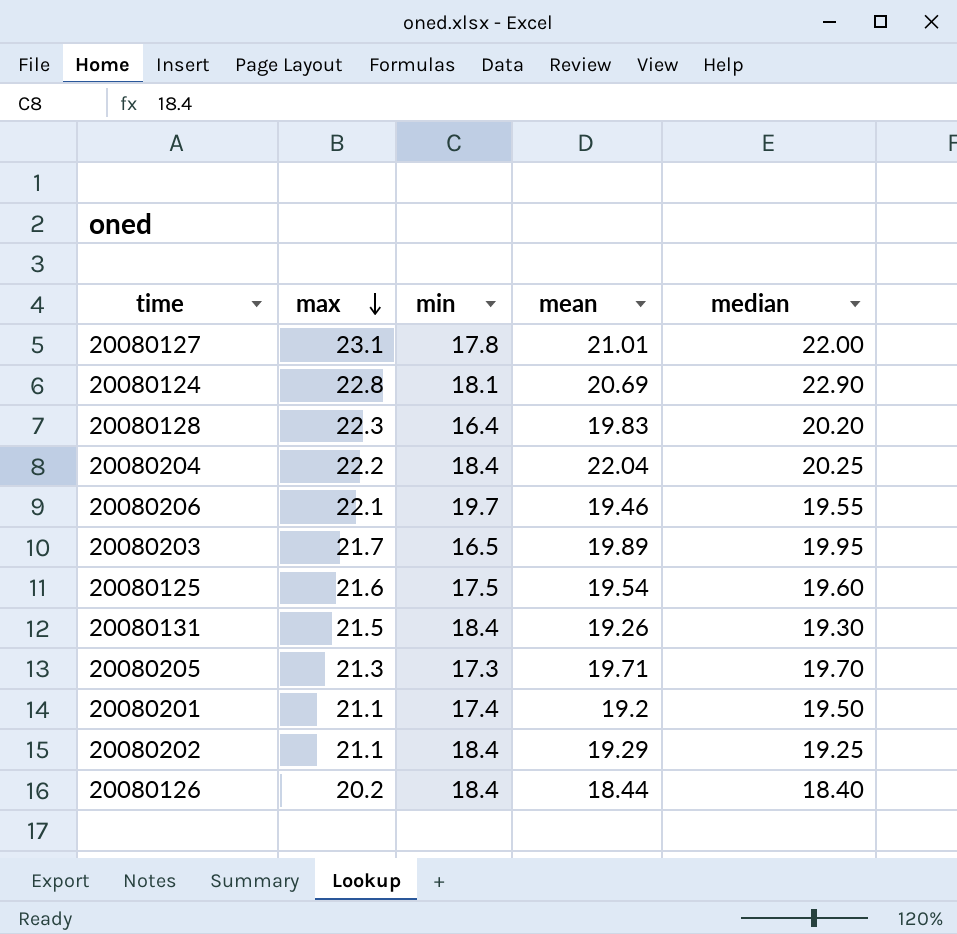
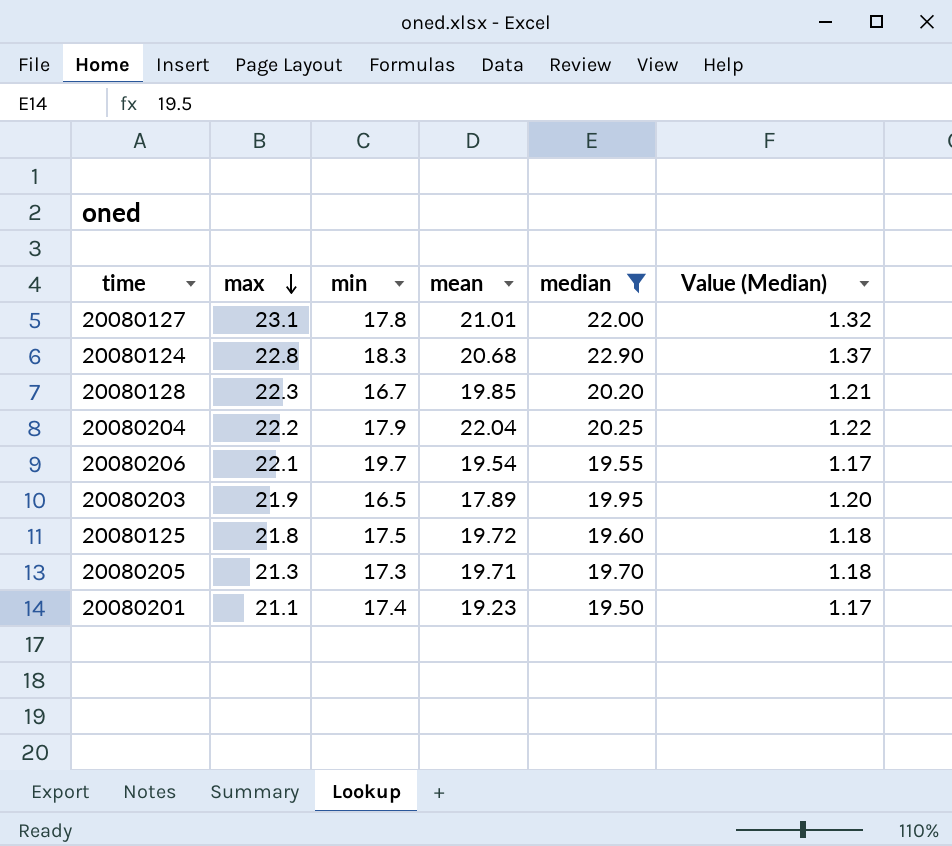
filter: none -> median >= 19.50
column Value (Median) | formula: none -> [median] * 0.06
20080124 | min: 18.1 -> 18.3
20080124 | mean: 20.69 -> 20.68
20080128 | min: 16.4 -> 16.7
20080128 | mean: 19.83 -> 19.85
20080204 | min: 18.4 -> 17.9
20080206 | mean: 19.46 -> 19.54
20080203 | max: 21.7 -> 21.9
20080203 | mean: 19.89 -> 17.89
20080125 | max: 21.6 -> 21.8
20080125 | mean: 19.54 -> 19.72
20080201 | mean: 19.2 -> 19.23

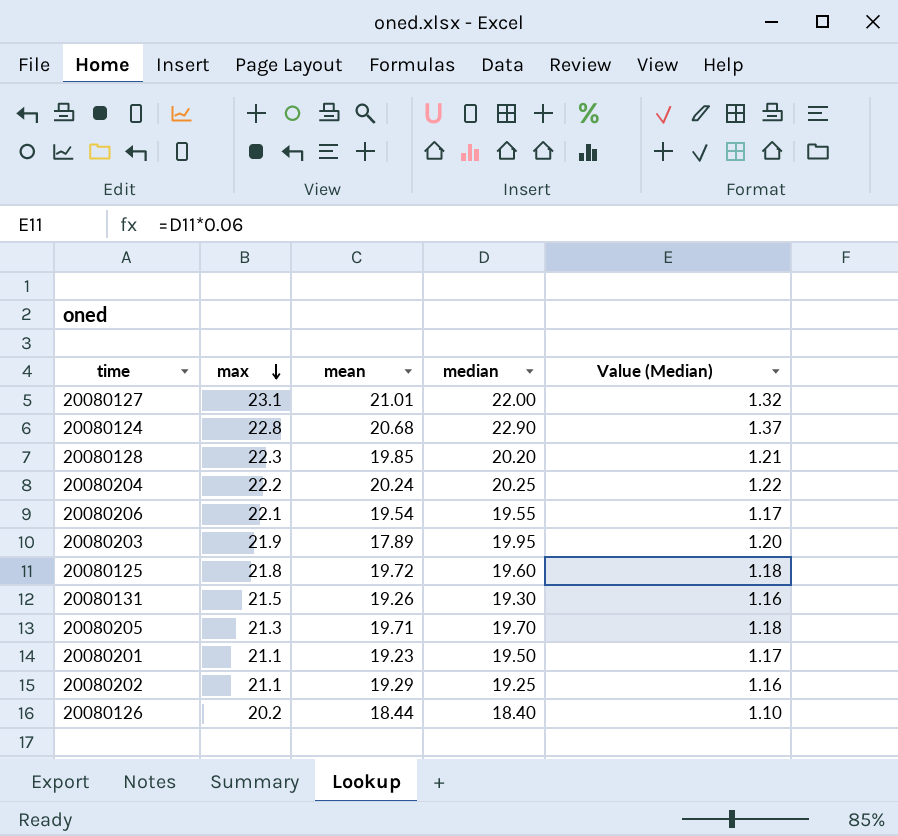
filter: median >= 19.50 -> none
column min | position: 3 -> none
20080204 | mean: 22.04 -> 20.24

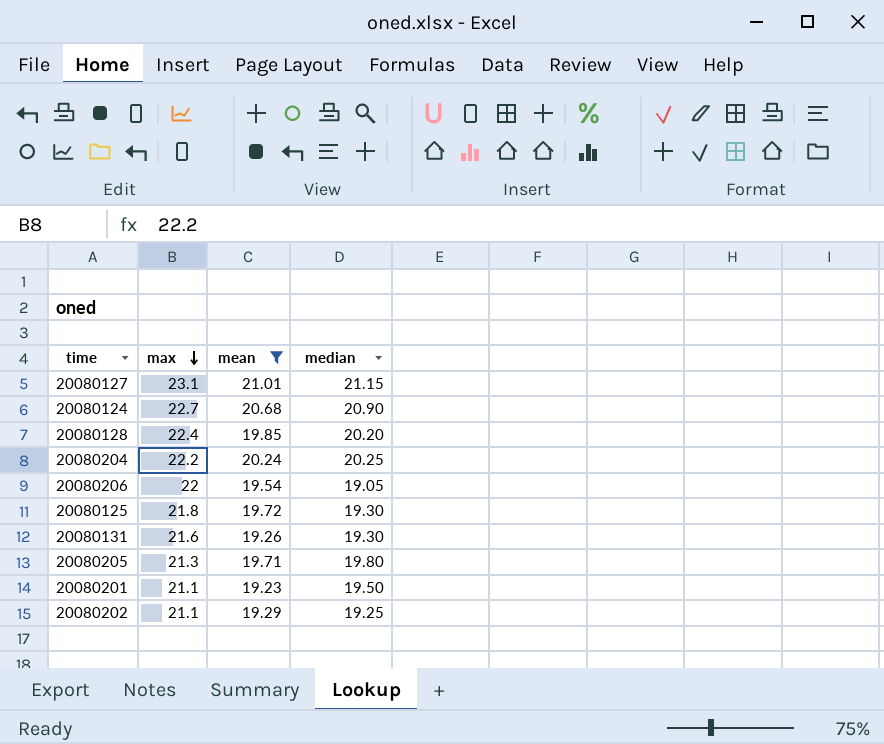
filter: none -> mean >= 19.23
column Value (Median) | formula: [median] * 0.06 -> none
20080127 | median: 22.00 -> 21.15
20080124 | max: 22.8 -> 22.7
20080124 | median: 22.90 -> 20.90
20080128 | max: 22.3 -> 22.4
20080206 | max: 22.1 -> 22
20080206 | median: 19.55 -> 19.05
20080125 | median: 19.60 -> 19.30
20080131 | max: 21.5 -> 21.6
20080205 | median: 19.70 -> 19.80

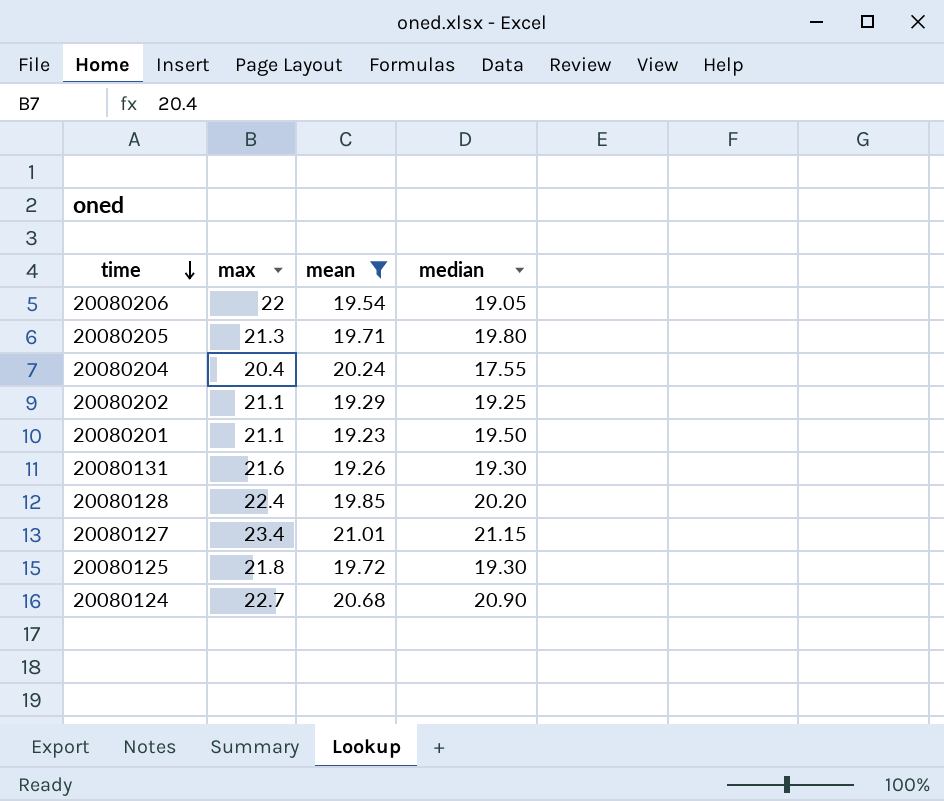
row order: max descending -> time descending
20080204 | max: 22.2 -> 20.4
20080204 | median: 20.25 -> 17.55
20080127 | max: 23.1 -> 23.4

